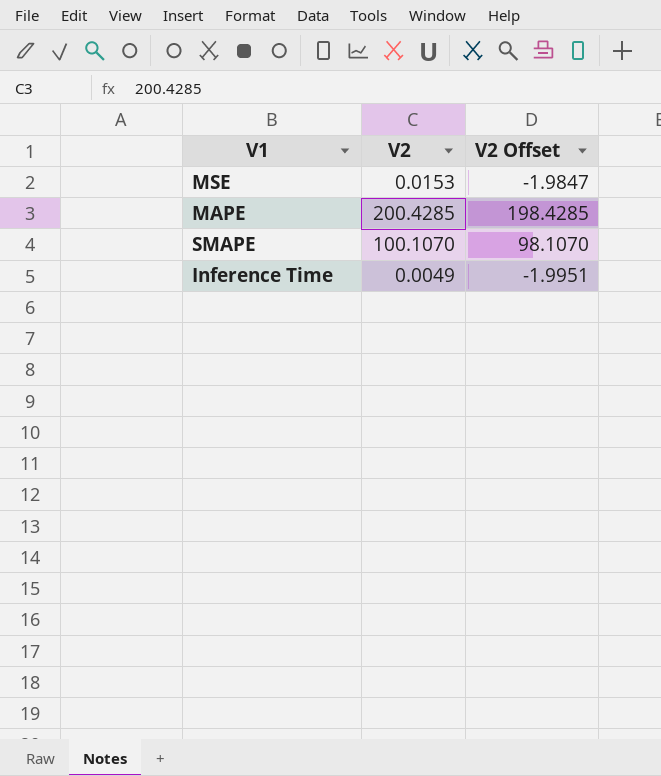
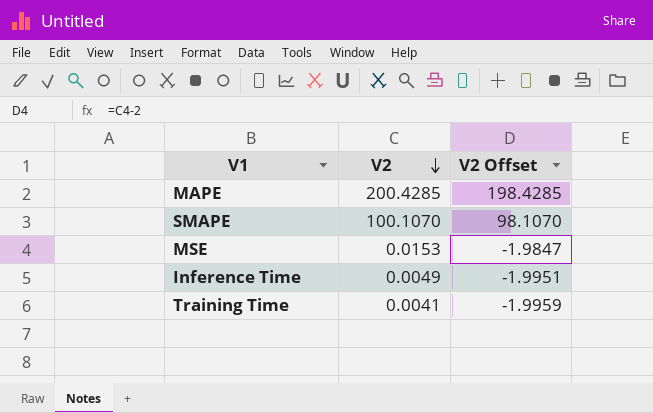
row order: none -> V2 descending
row Training Time: none -> 0.0041 | -1.9959

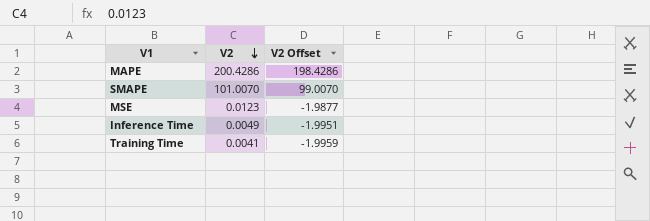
MAPE | V2: 200.4285 -> 200.4286
MAPE | V2 Offset: 198.4285 -> 198.4286
SMAPE | V2: 100.1070 -> 101.0070
SMAPE | V2 Offset: 98.1070 -> 99.0070
MSE | V2: 0.0153 -> 0.0123
MSE | V2 Offset: -1.9847 -> -1.9877

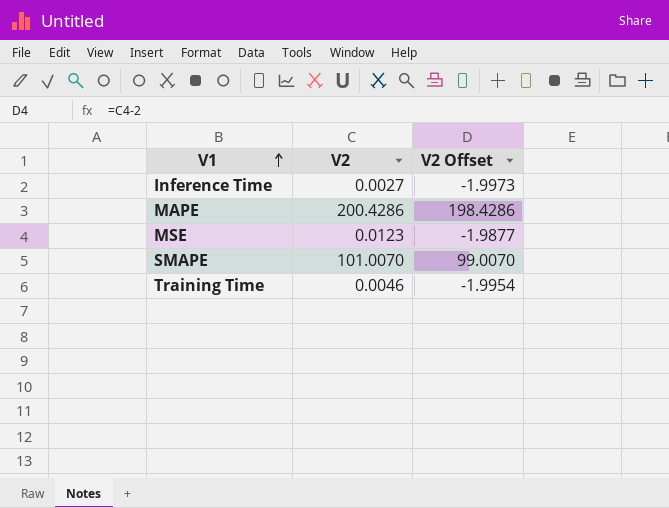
row order: V2 descending -> V1 ascending
Inference Time | V2: 0.0049 -> 0.0027
Inference Time | V2 Offset: -1.9951 -> -1.9973
Training Time | V2: 0.0041 -> 0.0046
Training Time | V2 Offset: -1.9959 -> -1.9954

